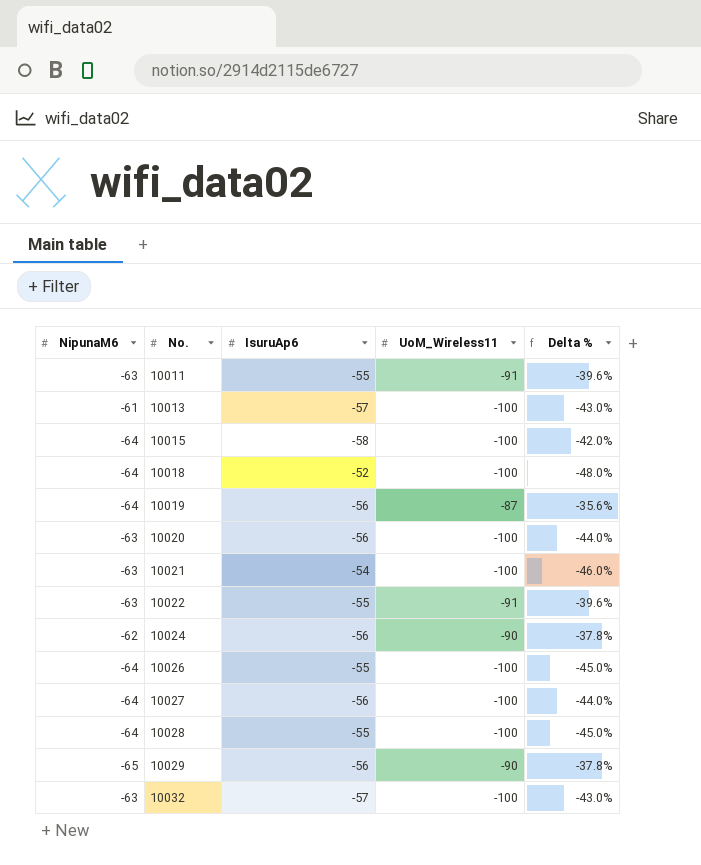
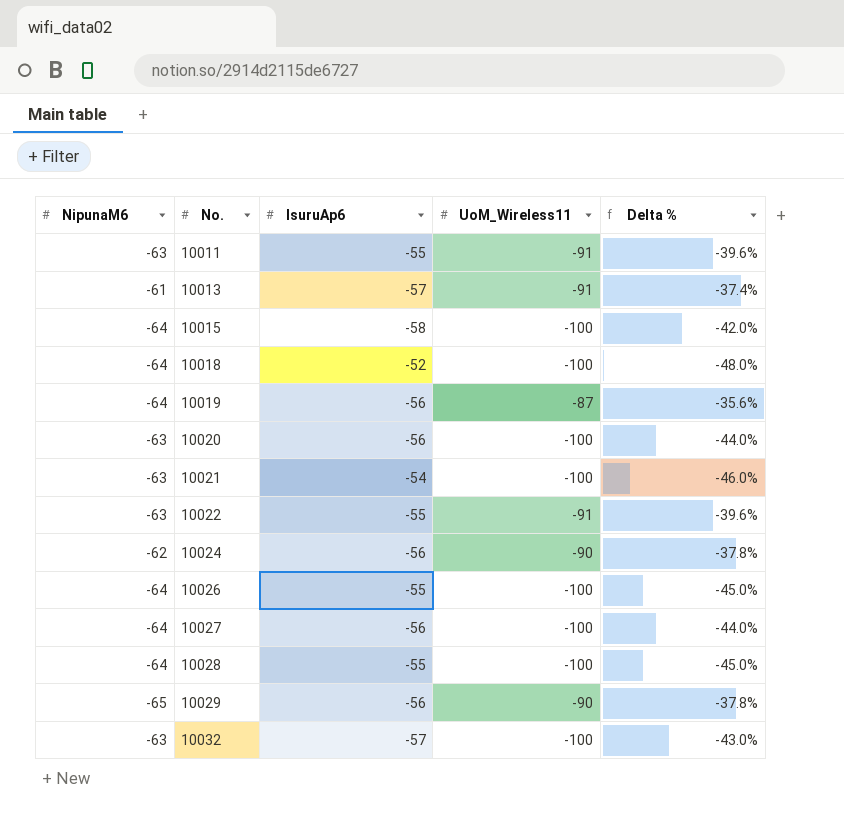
10013 | UoM_Wireless11: -100 -> -91
10013 | Delta %: -43.0% -> -37.4%

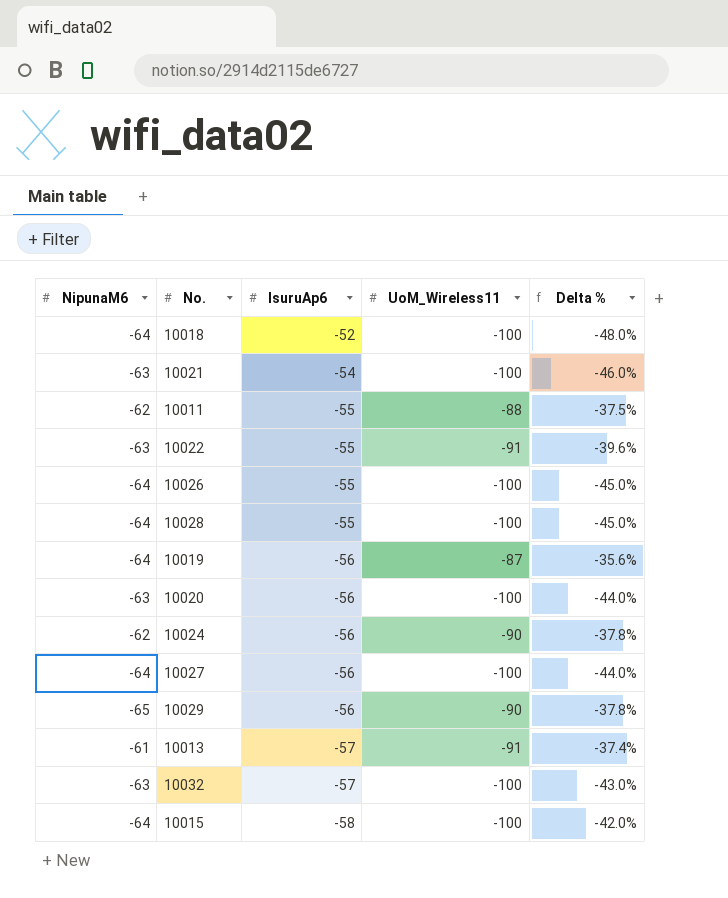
row order: No. ascending -> IsuruAp6 descending
10011 | NipunaM6: -63 -> -62
10011 | UoM_Wireless11: -91 -> -88
10011 | Delta %: -39.6% -> -37.5%

